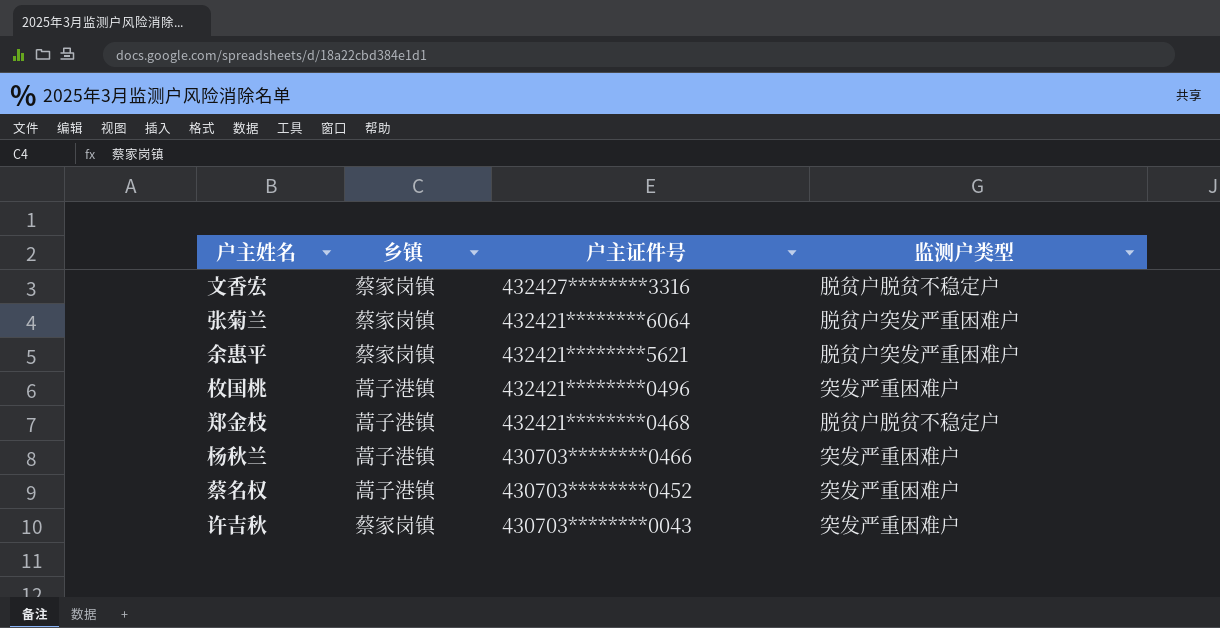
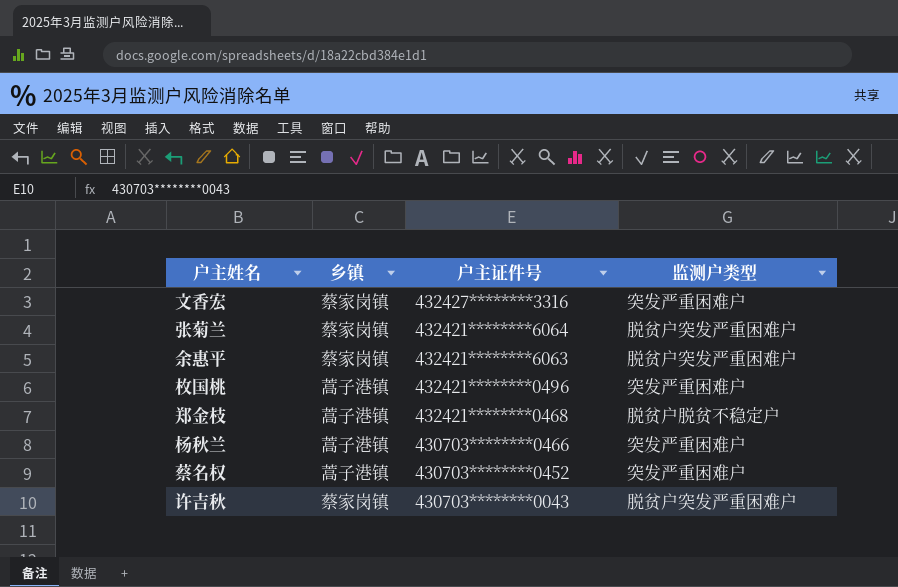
文香宏 | 监测户类型: 脱贫户脱贫不稳定户 -> 突发严重困难户
余惠平 | 户主证件号: 432421********5621 -> 432421********6063
许吉秋 | 监测户类型: 突发严重困难户 -> 脱贫户突发严重困难户

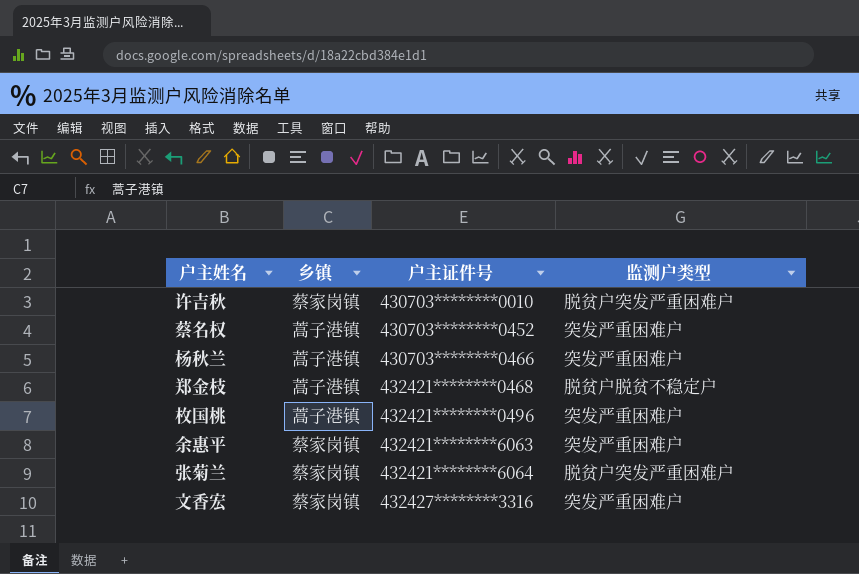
row order: 户主证件号 descending -> 户主证件号 ascending
许吉秋 | 户主证件号: 430703********0043 -> 430703********0010
余惠平 | 监测户类型: 脱贫户突发严重困难户 -> 突发严重困难户

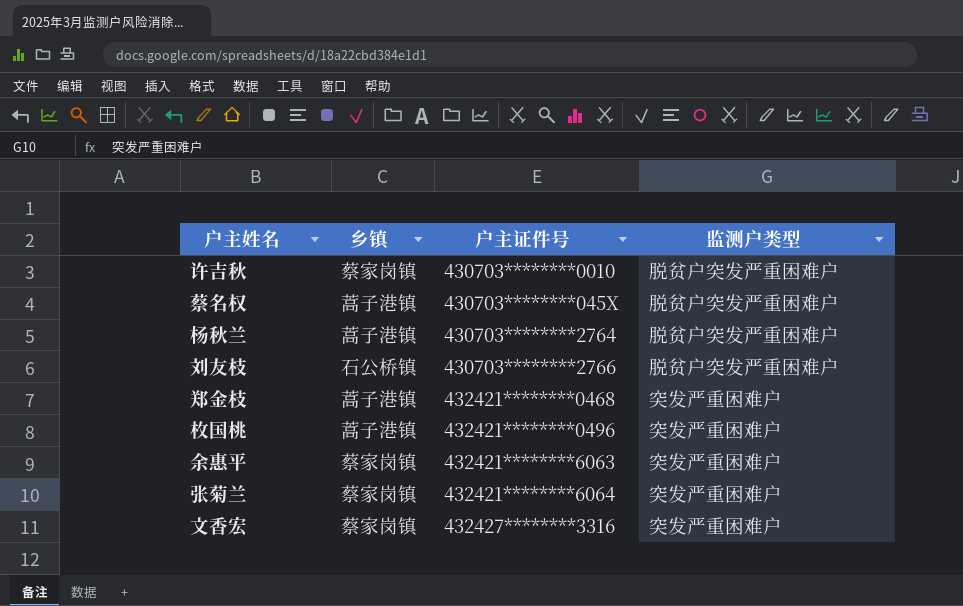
蔡名权 | 户主证件号: 430703********0452 -> 430703********045X
蔡名权 | 监测户类型: 突发严重困难户 -> 脱贫户突发严重困难户
杨秋兰 | 户主证件号: 430703********0466 -> 430703********2764
杨秋兰 | 监测户类型: 突发严重困难户 -> 脱贫户突发严重困难户
row 刘友枝: none -> 石公桥镇 | 430703********2766 | 脱贫户突发严重困难户
郑金枝 | 监测户类型: 脱贫户脱贫不稳定户 -> 突发严重困难户
张菊兰 | 监测户类型: 脱贫户突发严重困难户 -> 突发严重困难户

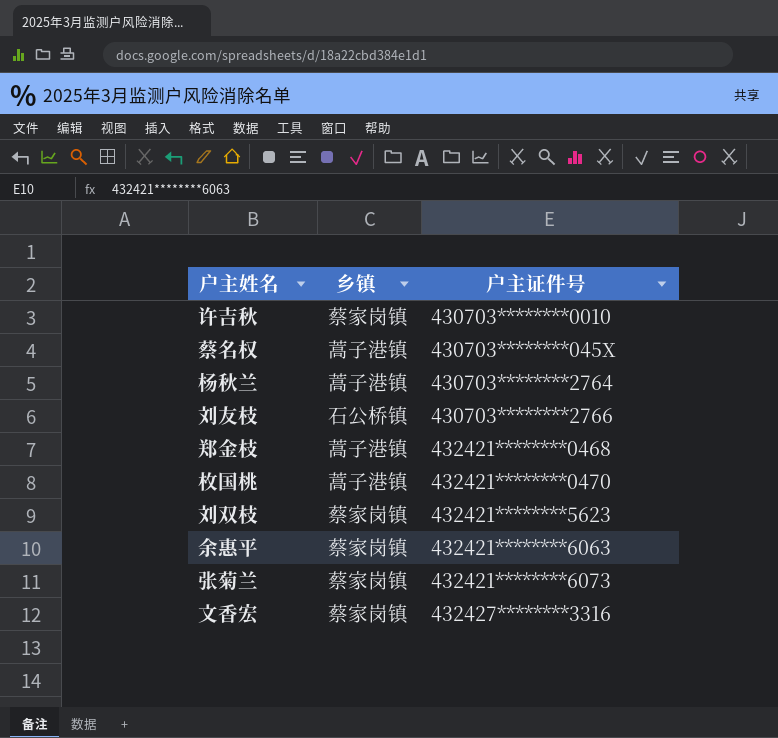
column 监测户类型 | position: 4 -> none
枚国桃 | 户主证件号: 432421********0496 -> 432421********0470
row 刘双枝: none -> 蔡家岗镇 | 432421********5623
张菊兰 | 户主证件号: 432421********6064 -> 432421********6073

